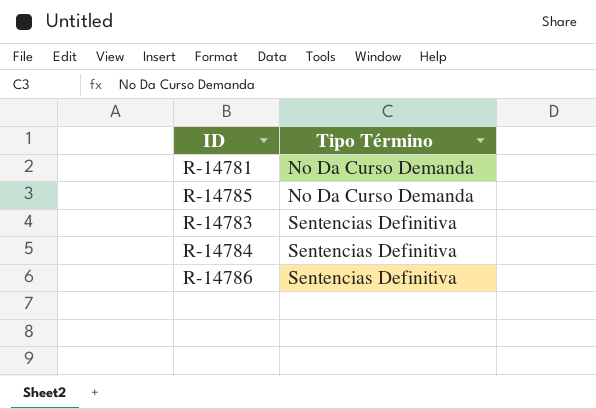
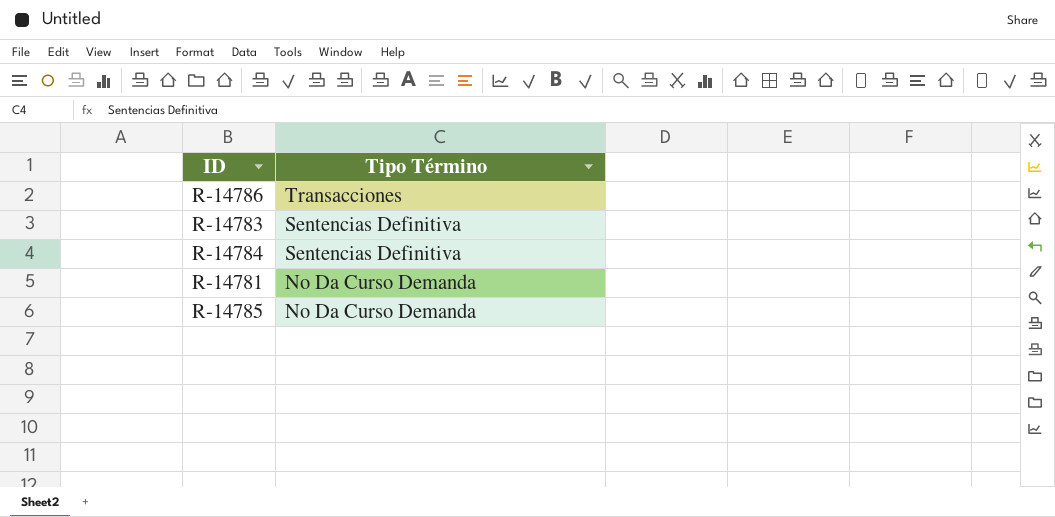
row order: Tipo Término ascending -> Tipo Término descending
R-14786 | Tipo Término: Sentencias Definitiva -> Transacciones

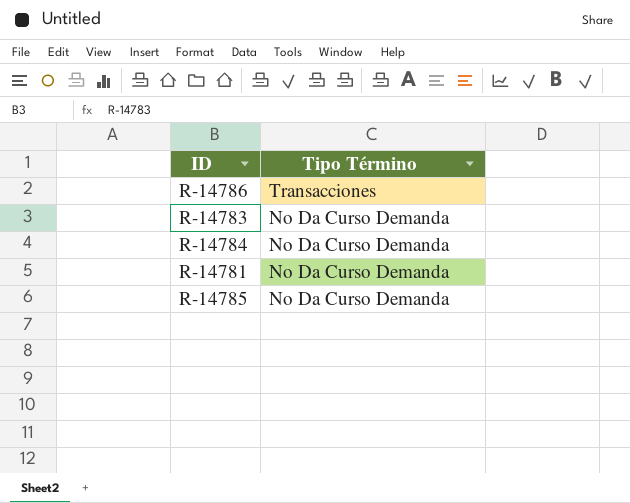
R-14783 | Tipo Término: Sentencias Definitiva -> No Da Curso Demanda
R-14784 | Tipo Término: Sentencias Definitiva -> No Da Curso Demanda

